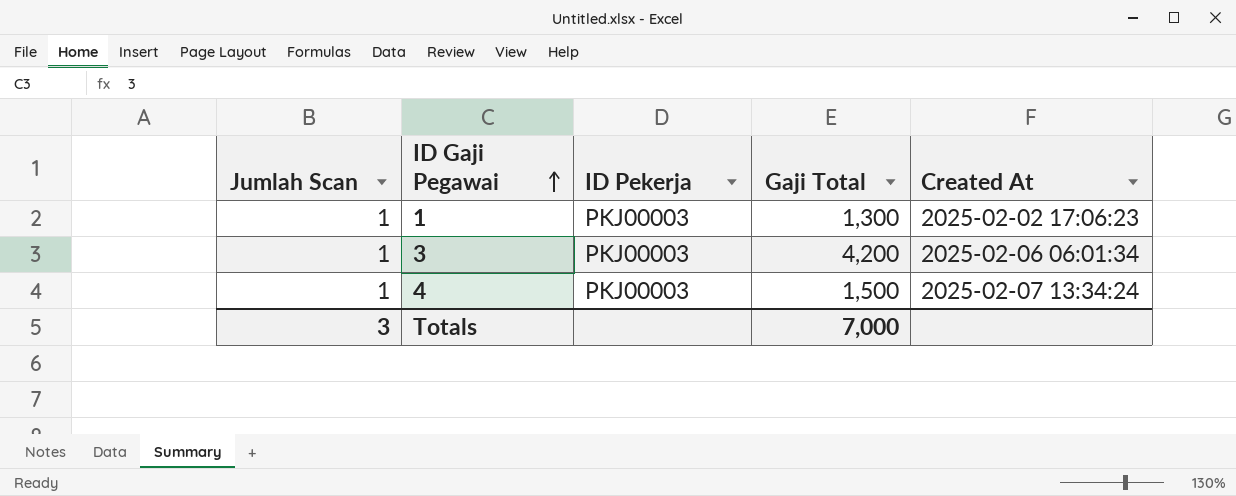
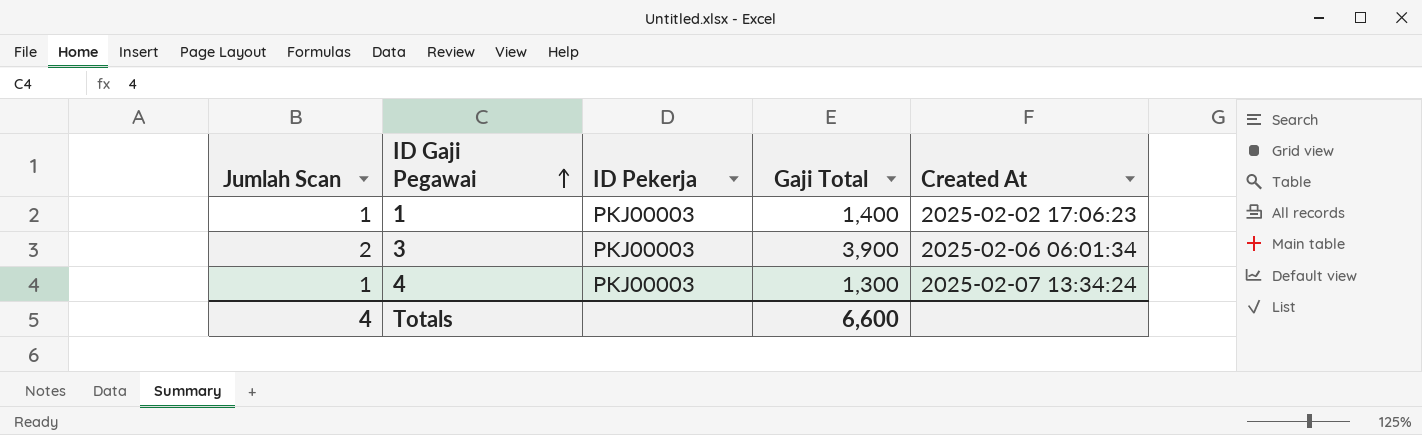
1 | Gaji Total: 1,300 -> 1,400
3 | Jumlah Scan: 1 -> 2
3 | Gaji Total: 4,200 -> 3,900
4 | Gaji Total: 1,500 -> 1,300
Totals | Jumlah Scan: 3 -> 4
Totals | Gaji Total: 7,000 -> 6,600

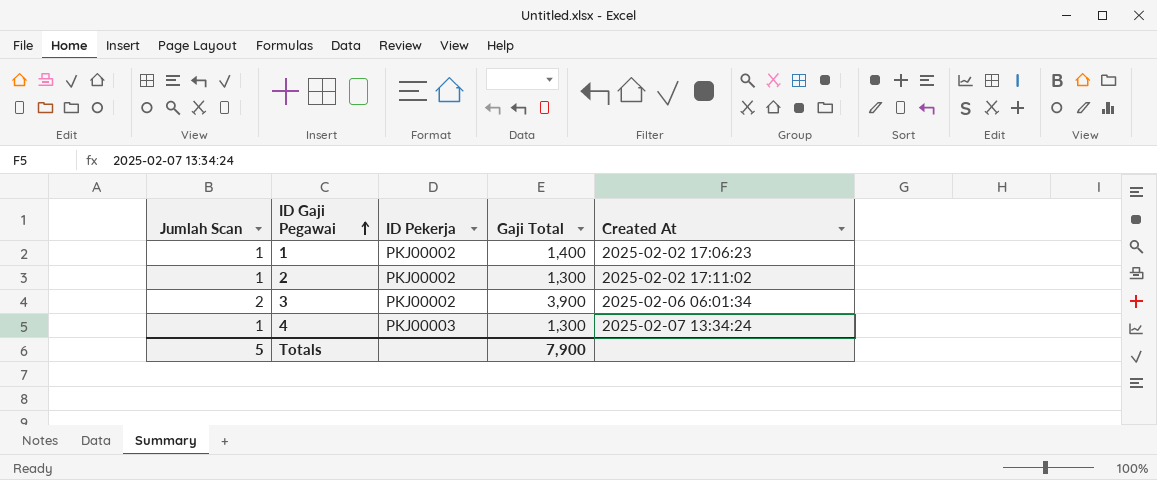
1 | ID Pekerja: PKJ00003 -> PKJ00002
row 2: none -> 1 | PKJ00002 | 1,300 | 2025-02-02 17:11:02
3 | ID Pekerja: PKJ00003 -> PKJ00002
Totals | Jumlah Scan: 4 -> 5
Totals | Gaji Total: 6,600 -> 7,900

